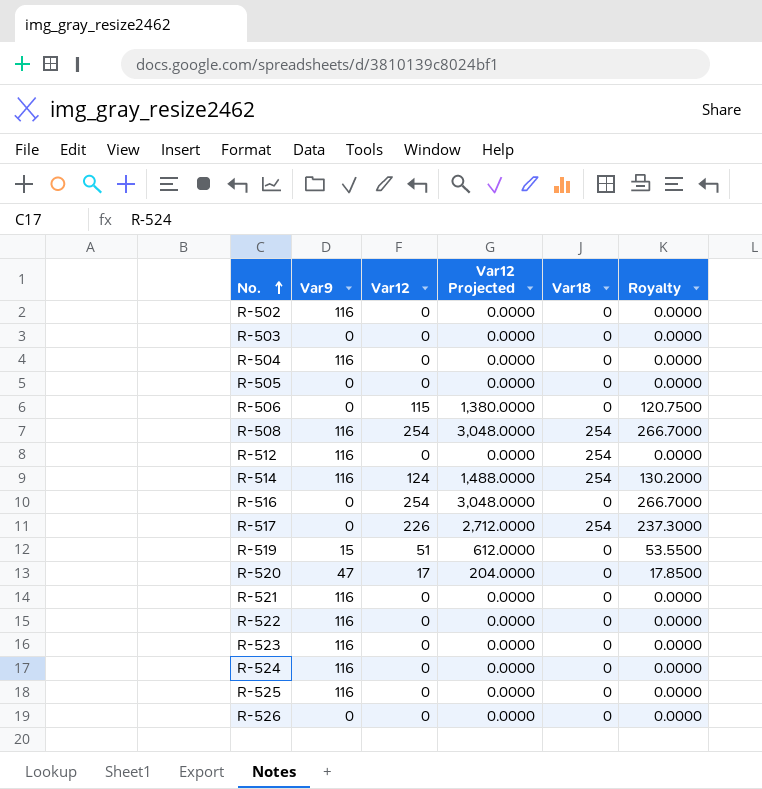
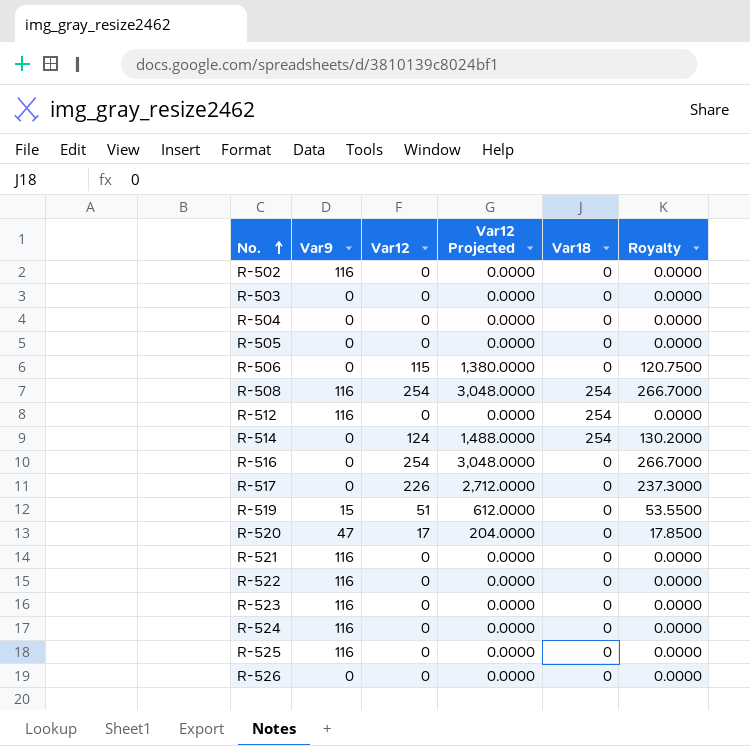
R-504 | Var9: 116 -> 0
R-514 | Var9: 116 -> 0
R-517 | Var18: 254 -> 0

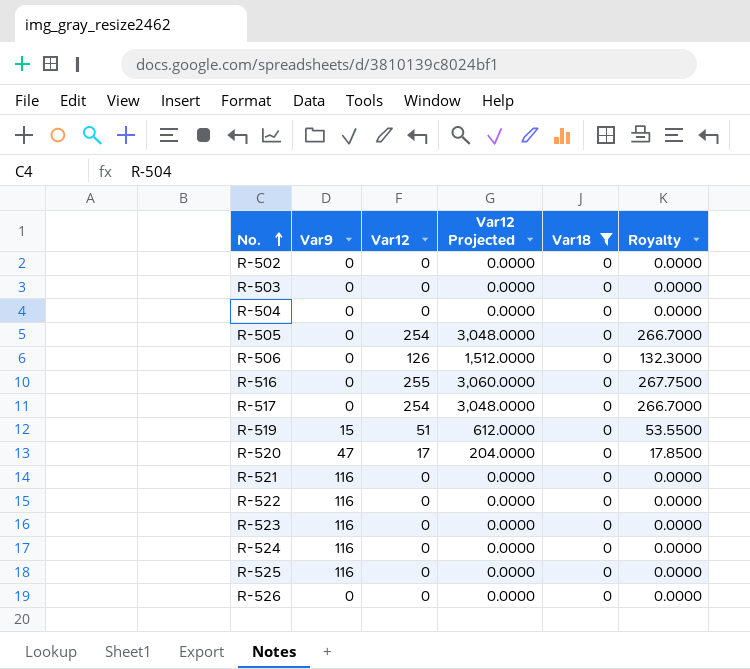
filter: none -> Var18 = 0
R-502 | Var9: 116 -> 0
R-505 | Var12: 0 -> 254
R-505 | Var12 Projected: 0.0000 -> 3,048.0000
R-505 | Royalty: 0.0000 -> 266.7000
R-506 | Var12: 115 -> 126
R-506 | Var12 Projected: 1,380.0000 -> 1,512.0000
R-506 | Royalty: 120.7500 -> 132.3000
R-516 | Var12: 254 -> 255
R-516 | Var12 Projected: 3,048.0000 -> 3,060.0000
R-516 | Royalty: 266.7000 -> 267.7500
R-517 | Var12: 226 -> 254
R-517 | Var12 Projected: 2,712.0000 -> 3,048.0000
R-517 | Royalty: 237.3000 -> 266.7000

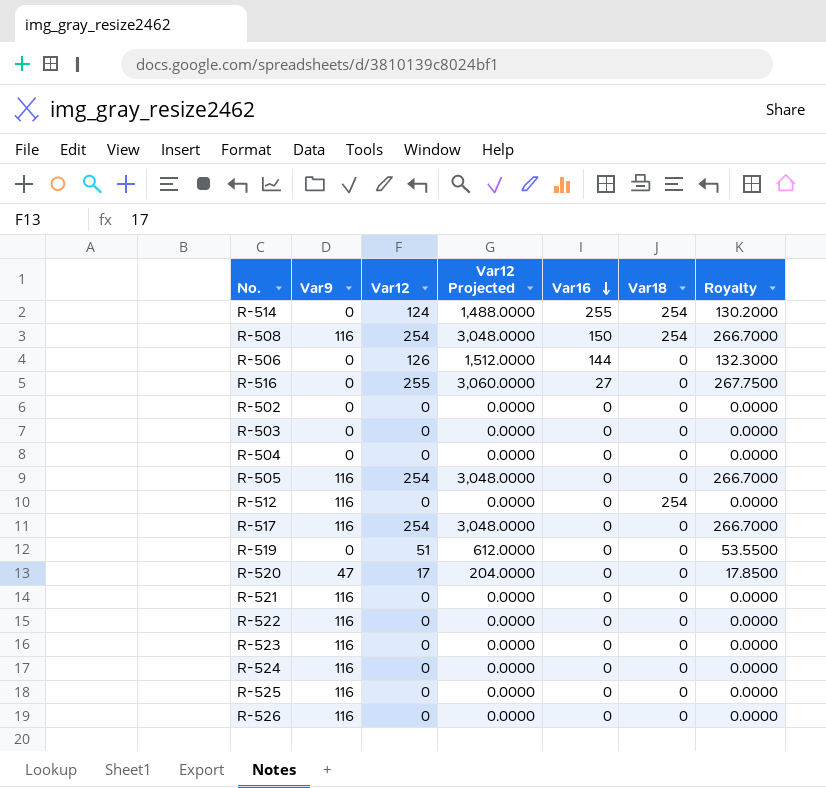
filter: Var18 = 0 -> none
row order: No. ascending -> Var16 descending
column Var16 | position: none -> 5
R-505 | Var9: 0 -> 116
R-517 | Var9: 0 -> 116
R-519 | Var9: 15 -> 0
R-526 | Var9: 0 -> 116

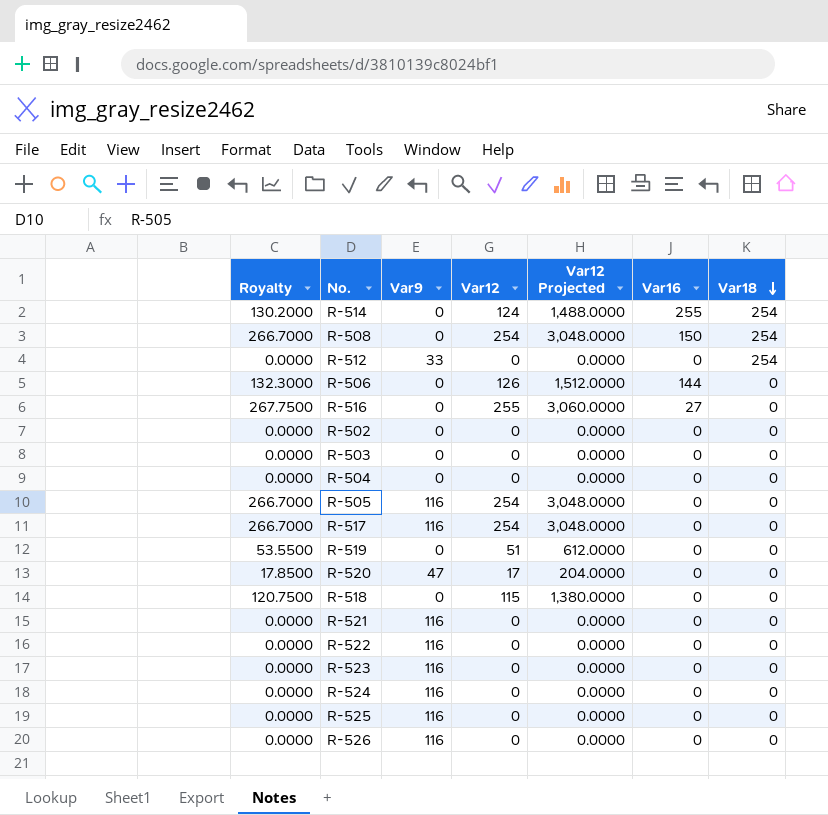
row order: Var16 descending -> Var18 descending
column Royalty | position: 7 -> 1
R-508 | Var9: 116 -> 0
R-512 | Var9: 116 -> 33
row R-518: none -> 120.7500 | 0 | 115 | 1,380.0000 | 0 | 0

